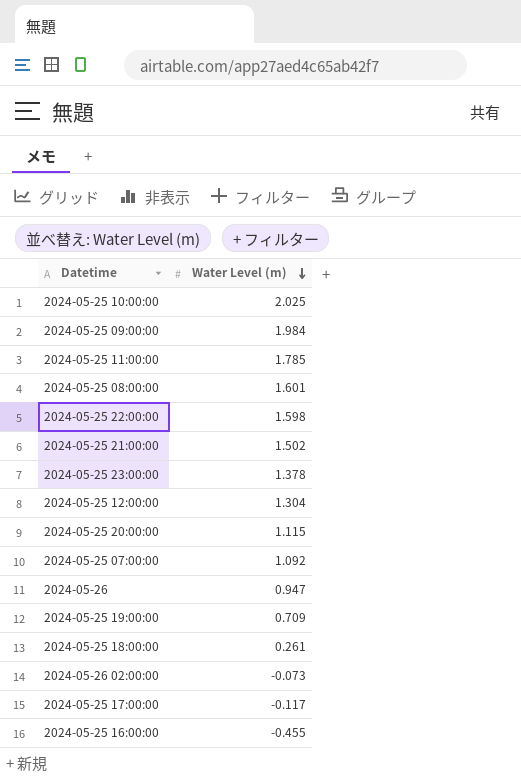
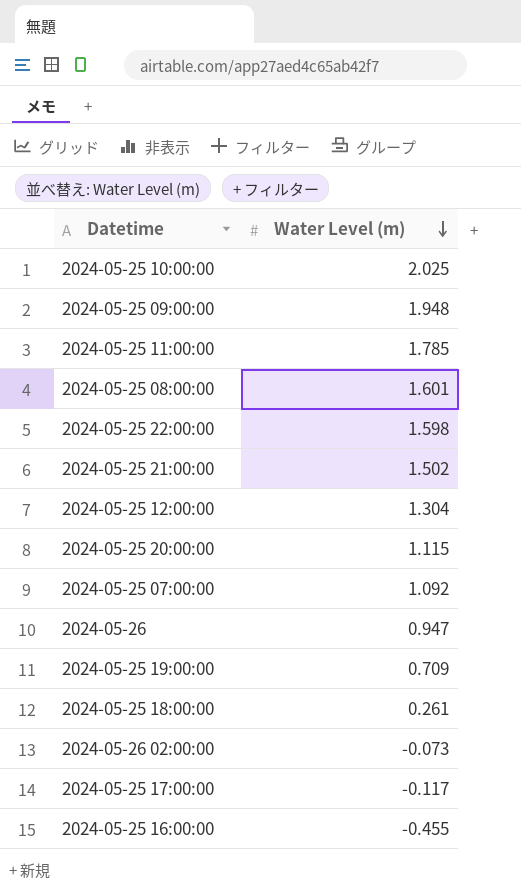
row 2024-05-25 23:00:00: 1.378 -> none
2024-05-25 09:00:00 | Water Level (m): 1.984 -> 1.948

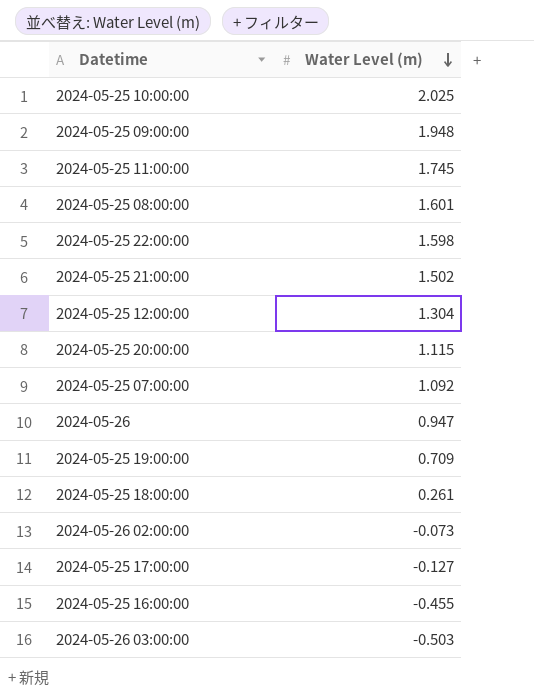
2024-05-25 11:00:00 | Water Level (m): 1.785 -> 1.745
2024-05-25 17:00:00 | Water Level (m): -0.117 -> -0.127
row 2024-05-26 03:00:00: none -> -0.503

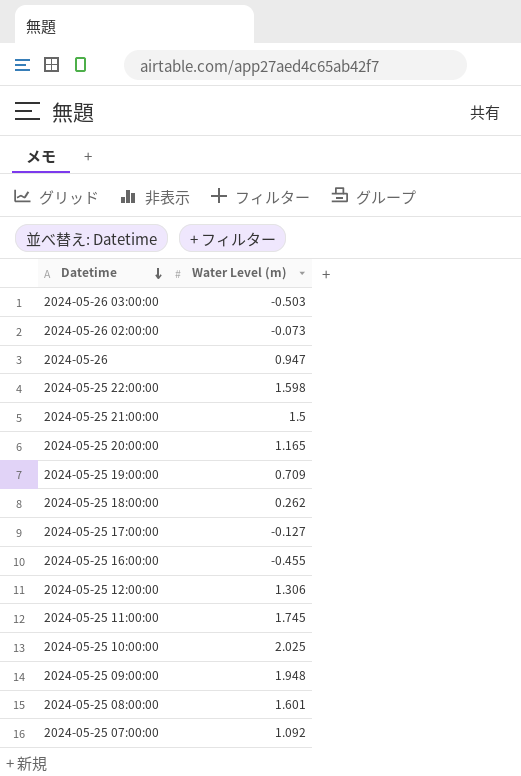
row order: Water Level (m) descending -> Datetime descending
2024-05-25 21:00:00 | Water Level (m): 1.502 -> 1.5
2024-05-25 20:00:00 | Water Level (m): 1.115 -> 1.165
2024-05-25 18:00:00 | Water Level (m): 0.261 -> 0.262
2024-05-25 12:00:00 | Water Level (m): 1.304 -> 1.306

